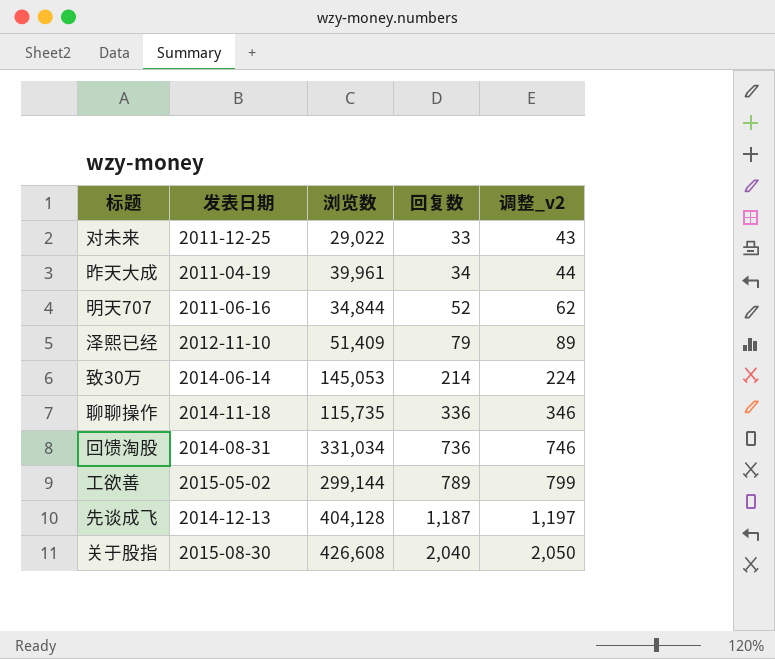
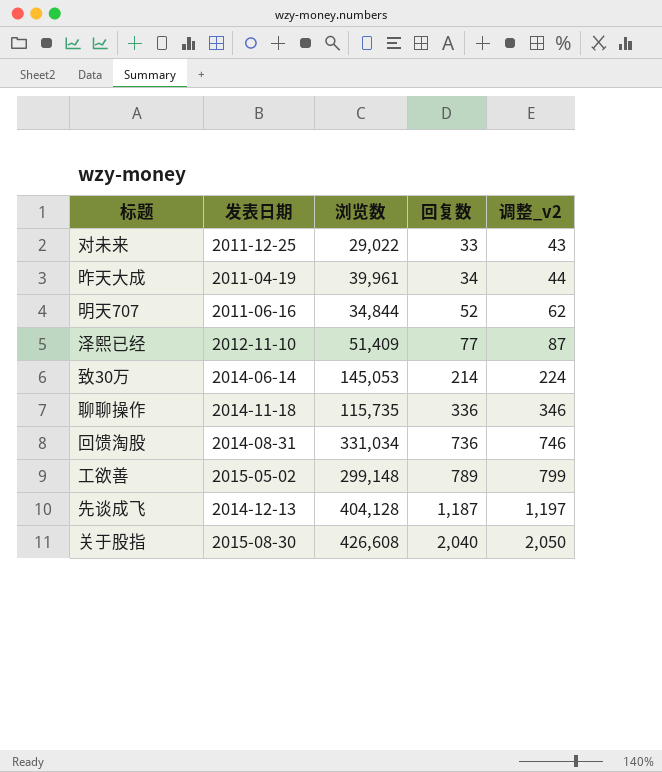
泽熙已经 | 回复数: 79 -> 77
泽熙已经 | 调整_v2: 89 -> 87
工欲善 | 浏览数: 299,144 -> 299,148

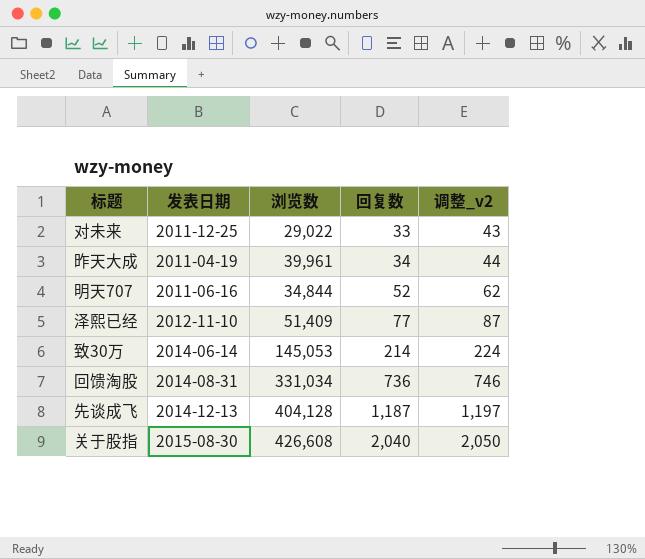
row 聊聊操作: 2014-11-18 | 115,735 | 336 | 346 -> none
row 工欲善: 2015-05-02 | 299,148 | 789 | 799 -> none

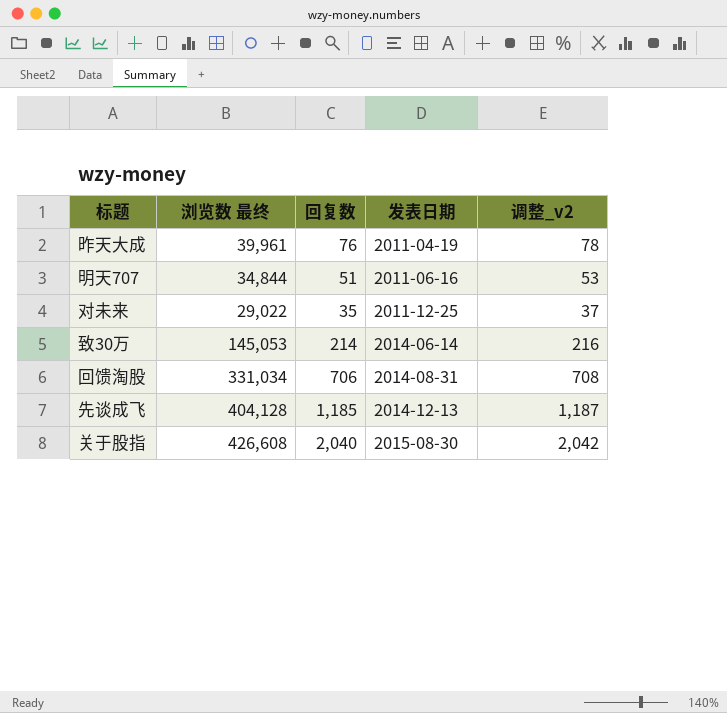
row order: 回复数 ascending -> 发表日期 ascending
column name: 浏览数 -> 浏览数 最终
column 发表日期 | position: 2 -> 4
column 调整_v2 | formula: [回复数] + 10 -> [回复数] + 2
row 泽熙已经: 2012-11-10 | 51,409 | 77 | 87 -> none
昨天大成 | 回复数: 34 -> 76
明天707 | 回复数: 52 -> 51
对未来 | 回复数: 33 -> 35
回馈淘股 | 回复数: 736 -> 706
先谈成飞 | 回复数: 1,187 -> 1,185

